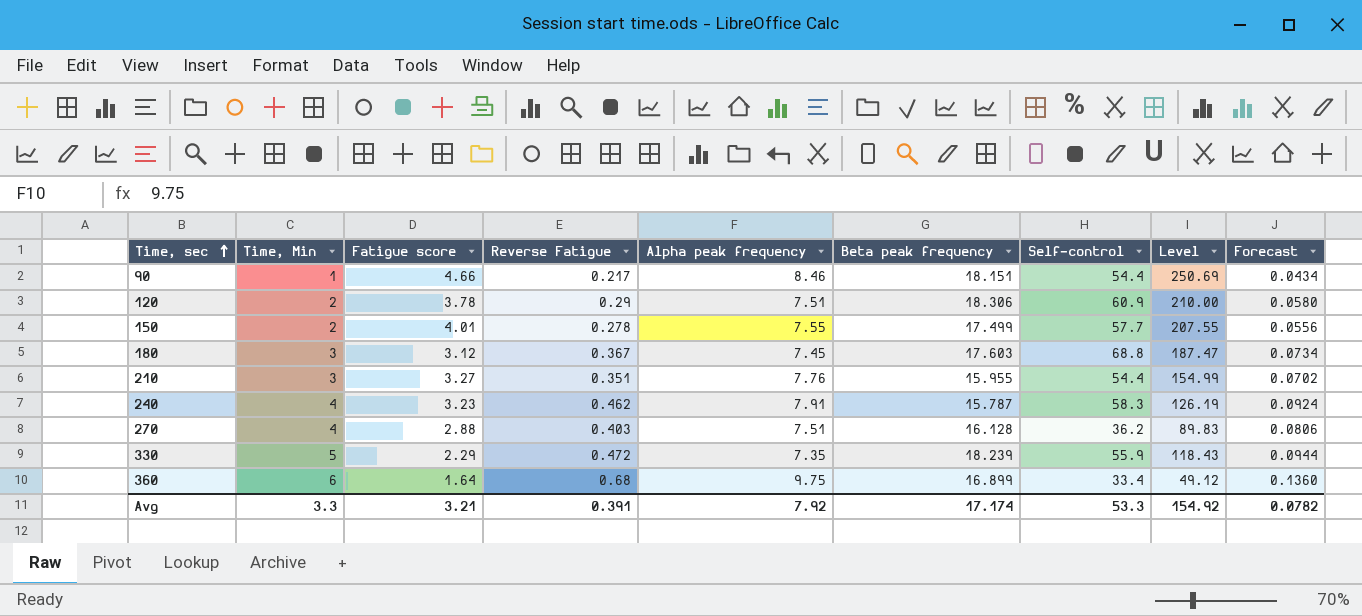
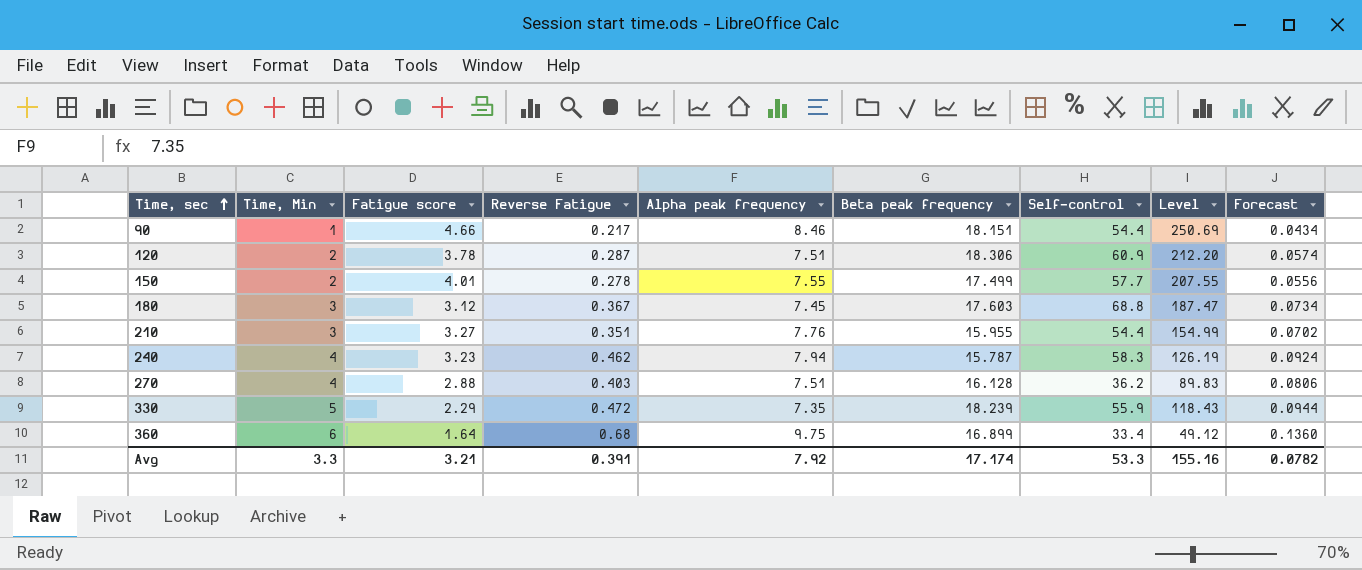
120 | Reverse Fatigue: 0.29 -> 0.287
120 | Level: 210.00 -> 212.20
120 | Forecast: 0.0580 -> 0.0574
240 | Alpha peak frequency: 7.91 -> 7.94
Avg | Level: 154.92 -> 155.16

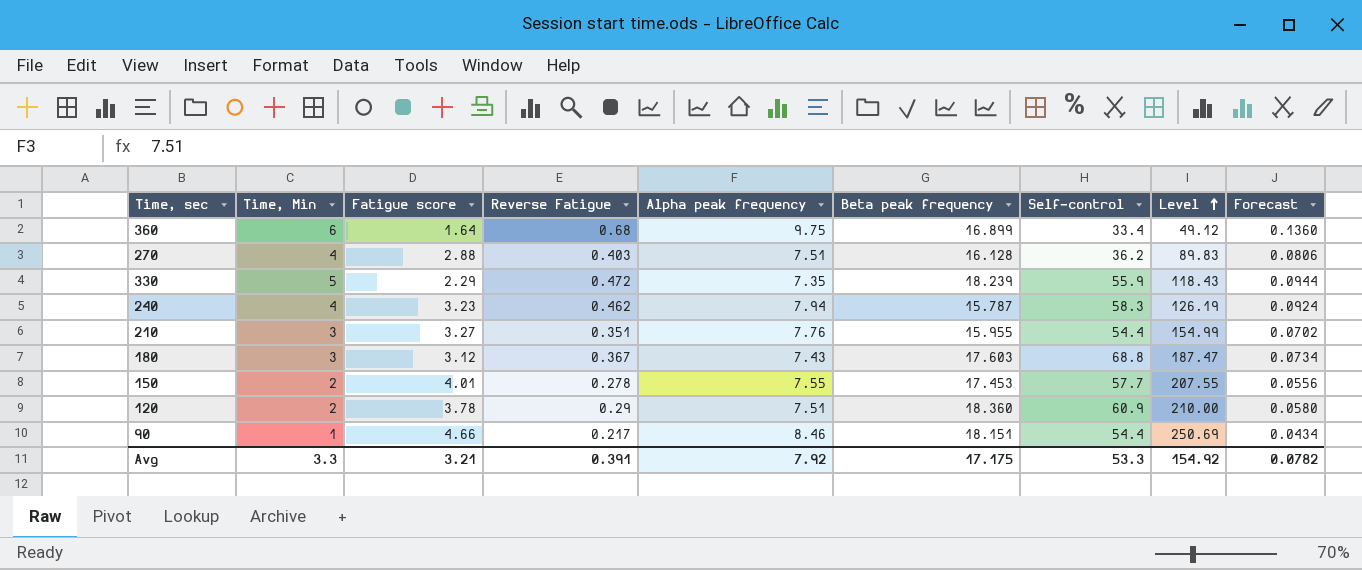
row order: Time, sec ascending -> Level ascending
180 | Alpha peak frequency: 7.45 -> 7.43
150 | Beta peak frequency: 17.499 -> 17.453
120 | Reverse Fatigue: 0.287 -> 0.29
120 | Beta peak frequency: 18.306 -> 18.360
120 | Level: 212.20 -> 210.00
120 | Forecast: 0.0574 -> 0.0580
Avg | Beta peak frequency: 17.174 -> 17.175
Avg | Level: 155.16 -> 154.92

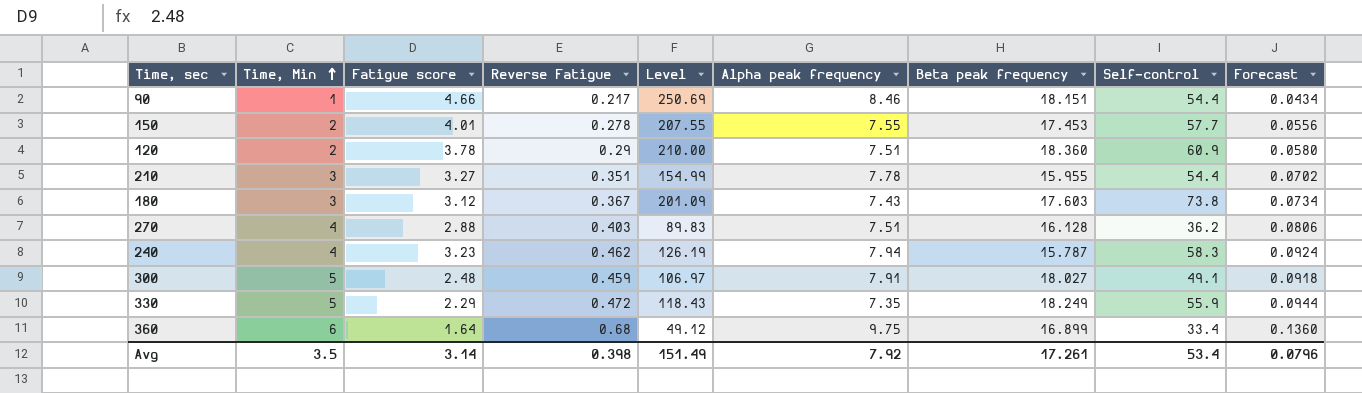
row order: Level ascending -> Time, Min ascending
column Level | position: 8 -> 5
210 | Alpha peak frequency: 7.76 -> 7.78
180 | Level: 187.47 -> 201.09
180 | Self-control: 68.8 -> 73.8
row 300: none -> 5 | 2.48 | 0.459 | 106.97 | 7.91 | 18.027 | 49.1 | 0.0918
330 | Beta peak frequency: 18.239 -> 18.249
Avg | Time, Min: 3.3 -> 3.5
Avg | Fatigue score: 3.21 -> 3.14
Avg | Reverse Fatigue: 0.391 -> 0.398
Avg | Level: 154.92 -> 151.49
Avg | Beta peak frequency: 17.175 -> 17.261
Avg | Self-control: 53.3 -> 53.4
Avg | Forecast: 0.0782 -> 0.0796

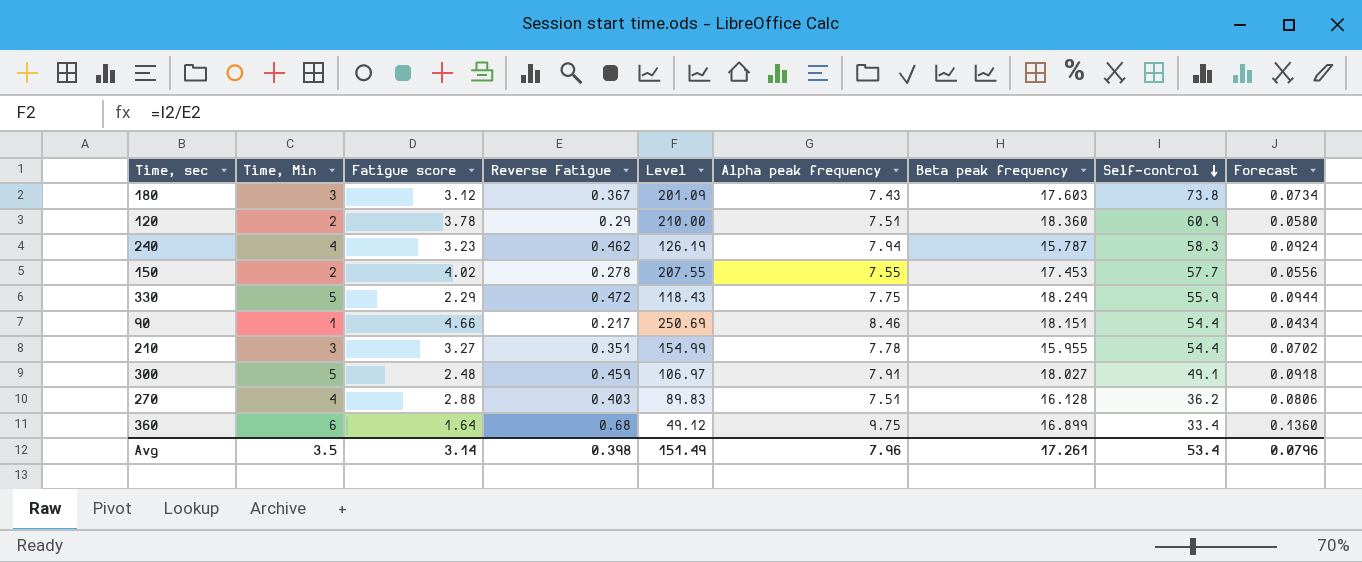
row order: Time, Min ascending -> Self-control descending
150 | Fatigue score: 4.01 -> 4.02
330 | Alpha peak frequency: 7.35 -> 7.75
Avg | Alpha peak frequency: 7.92 -> 7.96

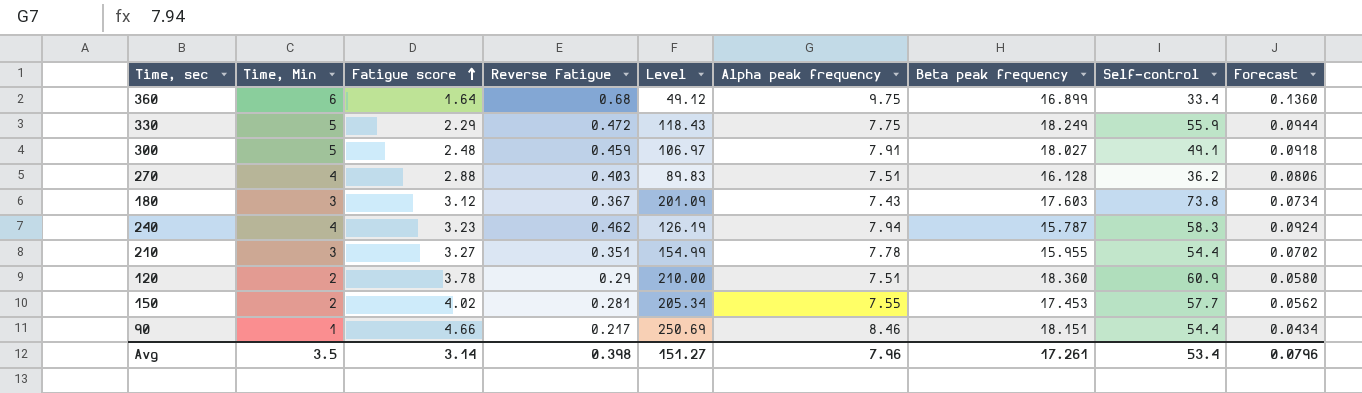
row order: Self-control descending -> Fatigue score ascending
150 | Reverse Fatigue: 0.278 -> 0.281
150 | Level: 207.55 -> 205.34
150 | Forecast: 0.0556 -> 0.0562
Avg | Level: 151.49 -> 151.27

